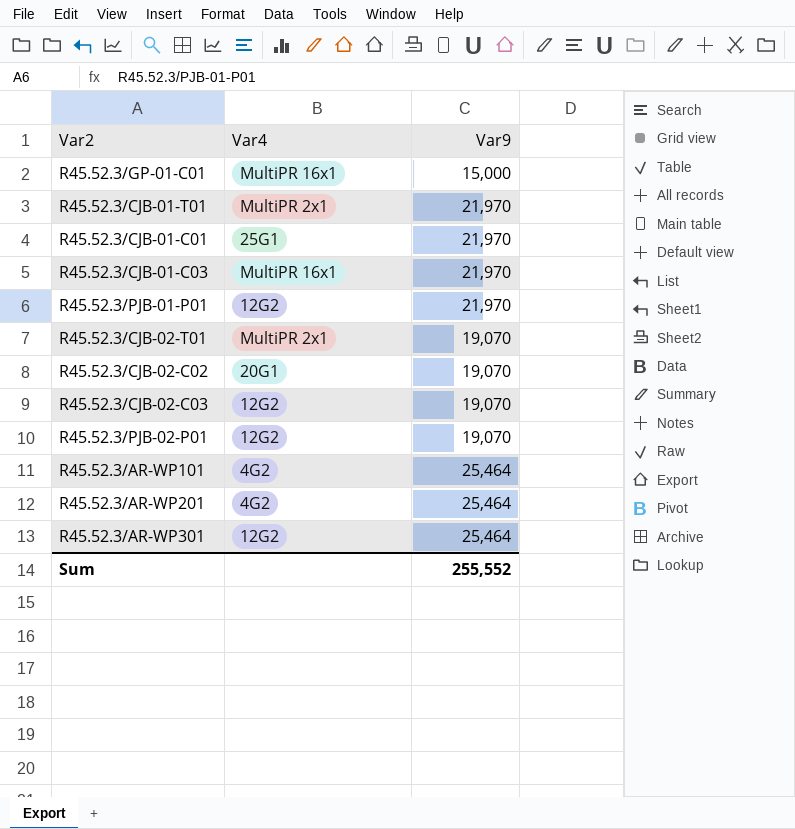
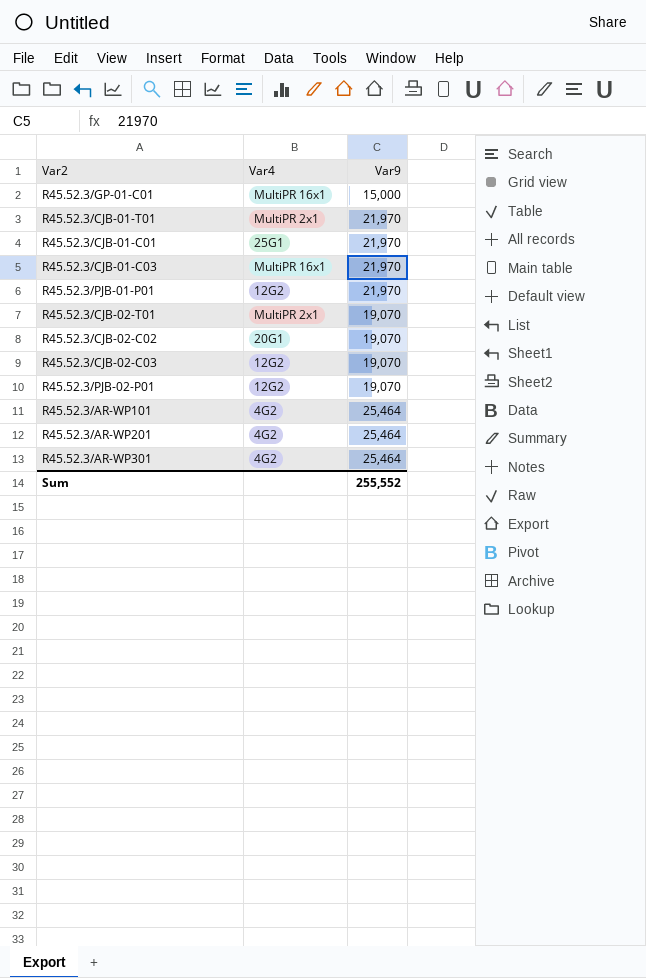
R45.52.3/AR-WP301 | Var4: 12G2 -> 4G2

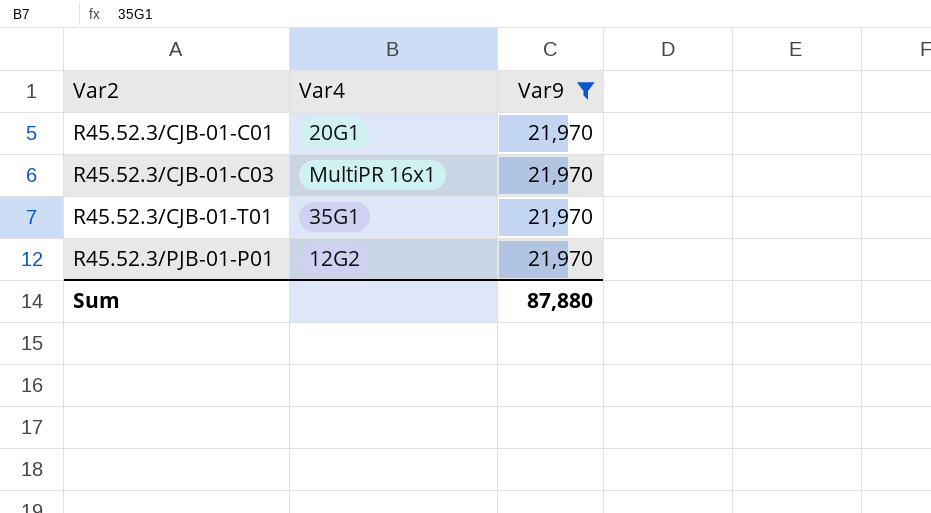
filter: none -> Var9 = 21,970
row order: none -> Var2 ascending
R45.52.3/CJB-01-C01 | Var4: 25G1 -> 20G1
R45.52.3/CJB-01-T01 | Var4: MultiPR 2x1 -> 35G1
Sum | Var9: 255,552 -> 87,880

